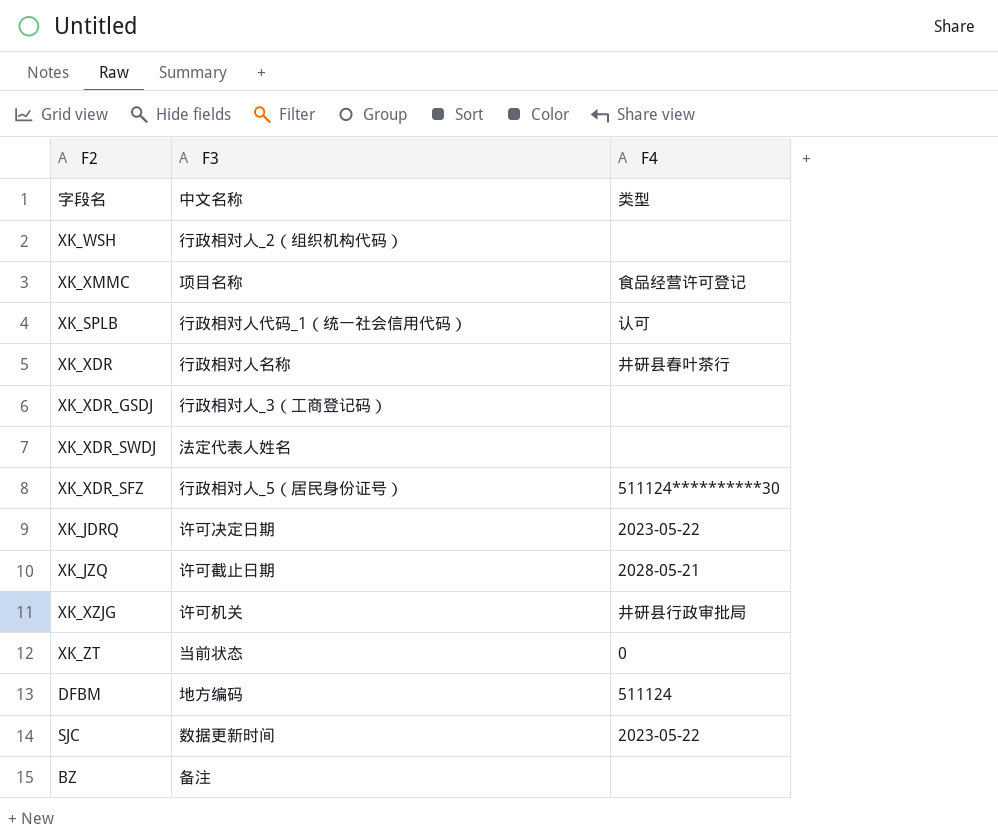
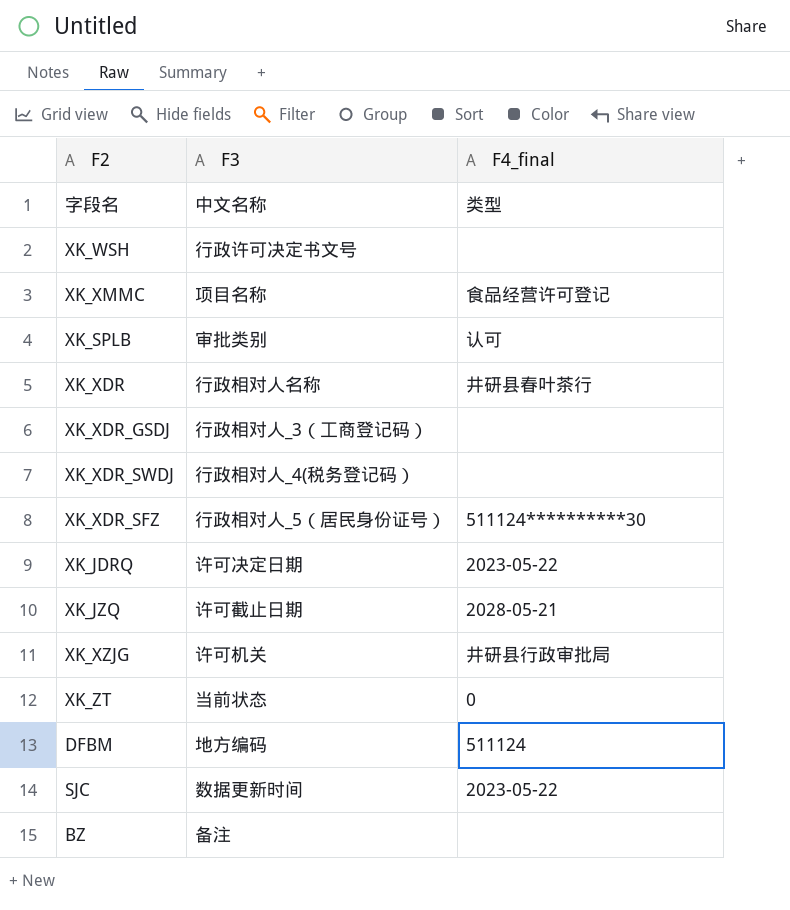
column name: F4 -> F4_final
XK_WSH | F3: 行政相对人_2（组织机构代码） -> 行政许可决定书文号
XK_SPLB | F3: 行政相对人代码_1（统一社会信用代码） -> 审批类别
XK_XDR_SWDJ | F3: 法定代表人姓名 -> 行政相对人_4(税务登记码）

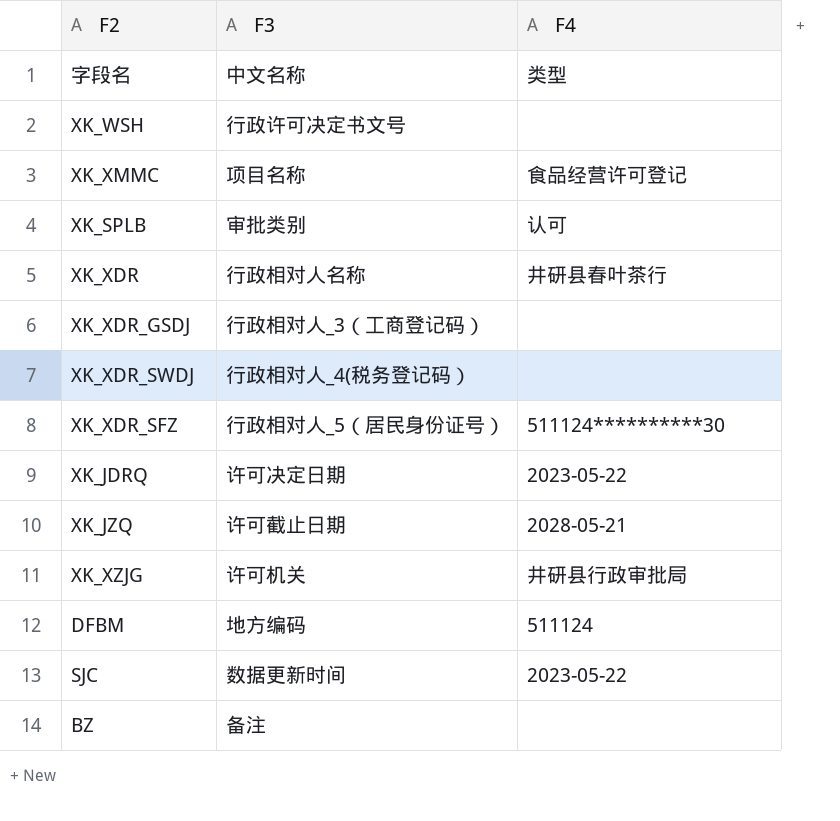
column name: F4_final -> F4
row XK_ZT: 当前状态 | 0 -> none

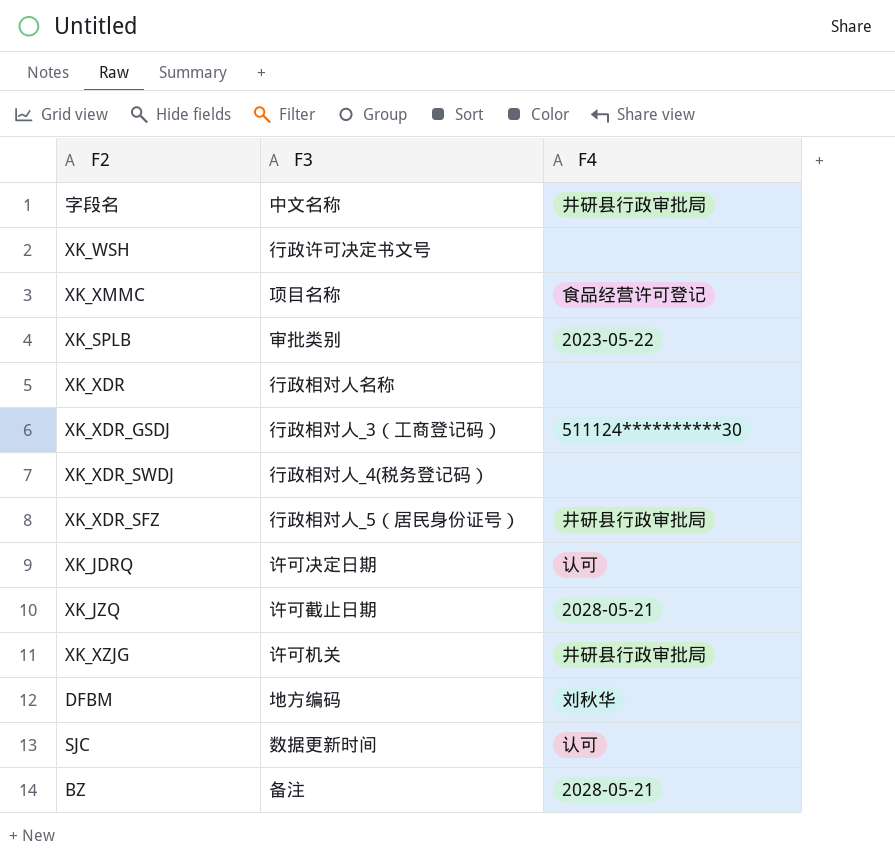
字段名 | F4: 类型 -> 井研县行政审批局
XK_SPLB | F4: 认可 -> 2023-05-22
XK_XDR | F4: 井研县春叶茶行 -> none
XK_XDR_GSDJ | F4: none -> 511124**********30
XK_XDR_SFZ | F4: 511124**********30 -> 井研县行政审批局
XK_JDRQ | F4: 2023-05-22 -> 认可
DFBM | F4: 511124 -> 刘秋华
SJC | F4: 2023-05-22 -> 认可
BZ | F4: none -> 2028-05-21

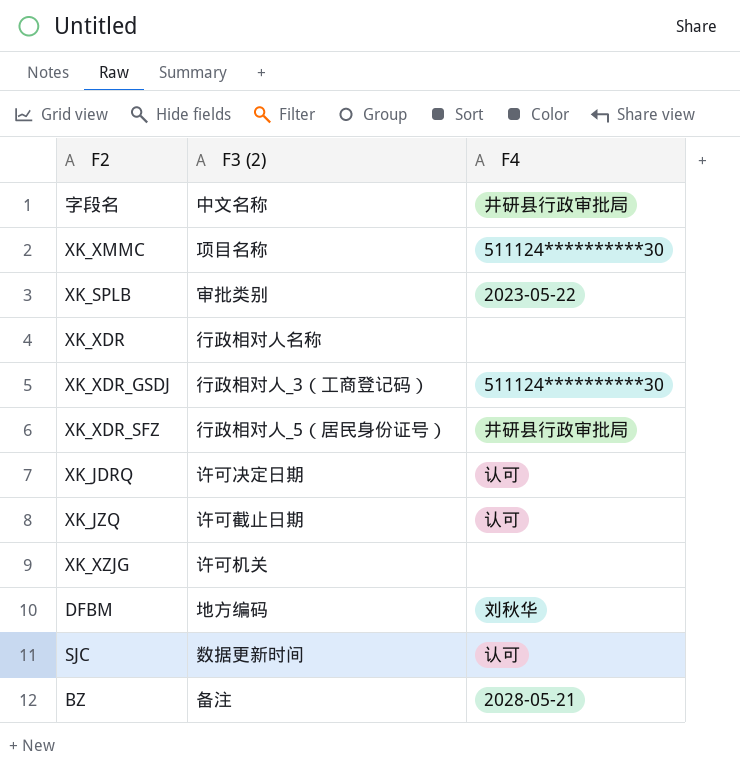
column name: F3 -> F3 (2)
row XK_WSH: 行政许可决定书文号 | none -> none
row XK_XDR_SWDJ: 行政相对人_4(税务登记码） | none -> none
XK_XMMC | F4: 食品经营许可登记 -> 511124**********30
XK_JZQ | F4: 2028-05-21 -> 认可
XK_XZJG | F4: 井研县行政审批局 -> none

